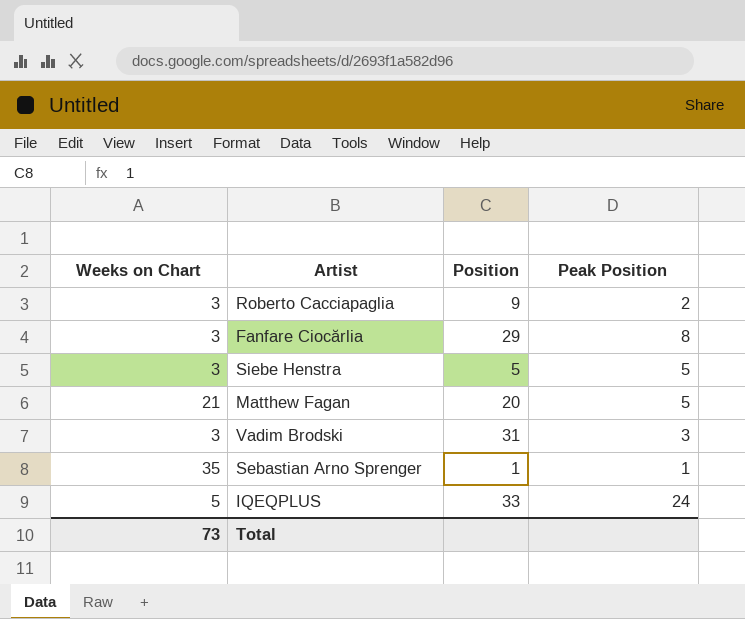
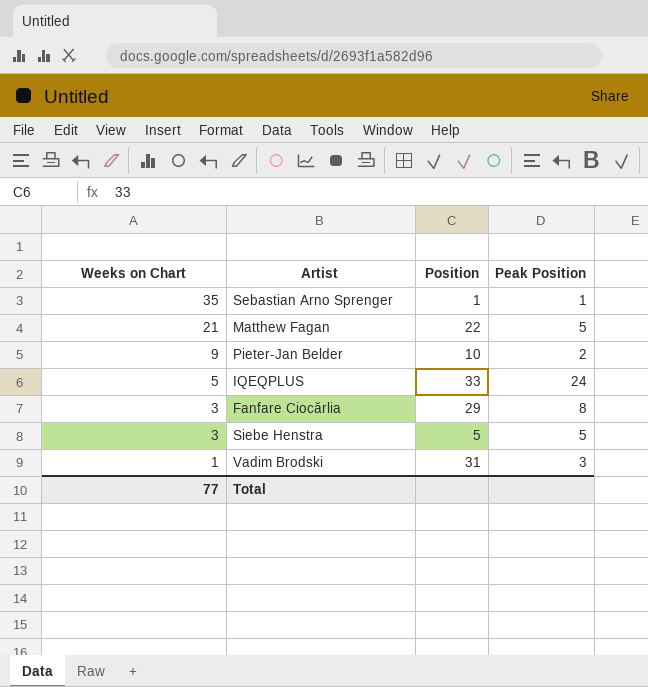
row order: none -> Weeks on Chart descending
row Roberto Cacciapaglia: 3 | 9 | 2 -> none
Matthew Fagan | Position: 20 -> 22
row Pieter-Jan Belder: none -> 9 | 10 | 2
Vadim Brodski | Weeks on Chart: 3 -> 1
Total | Weeks on Chart: 73 -> 77

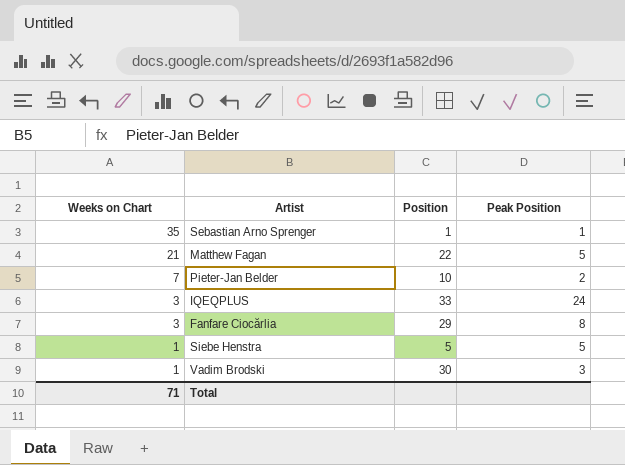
Pieter-Jan Belder | Weeks on Chart: 9 -> 7
IQEQPLUS | Weeks on Chart: 5 -> 3
Siebe Henstra | Weeks on Chart: 3 -> 1
Vadim Brodski | Position: 31 -> 30
Total | Weeks on Chart: 77 -> 71

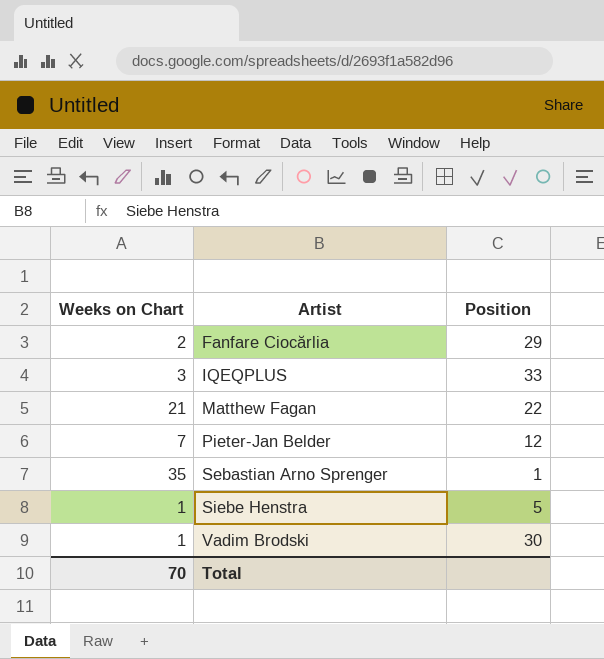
row order: Weeks on Chart descending -> Artist ascending
column Peak Position | position: 4 -> none
Fanfare Ciocărlia | Weeks on Chart: 3 -> 2
Pieter-Jan Belder | Position: 10 -> 12
Total | Weeks on Chart: 71 -> 70

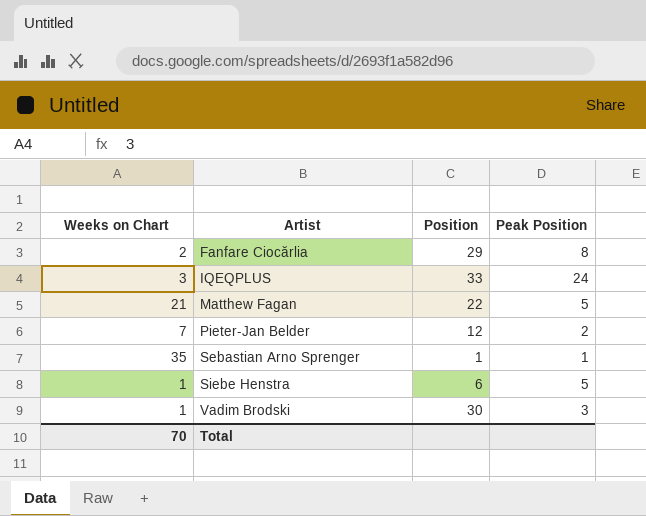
column Peak Position | position: none -> 4
Siebe Henstra | Position: 5 -> 6

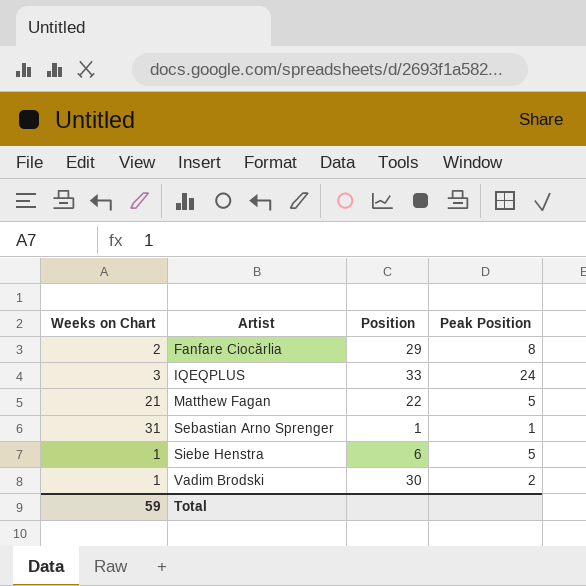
row Pieter-Jan Belder: 7 | 12 | 2 -> none
Sebastian Arno Sprenger | Weeks on Chart: 35 -> 31
Vadim Brodski | Peak Position: 3 -> 2
Total | Weeks on Chart: 70 -> 59

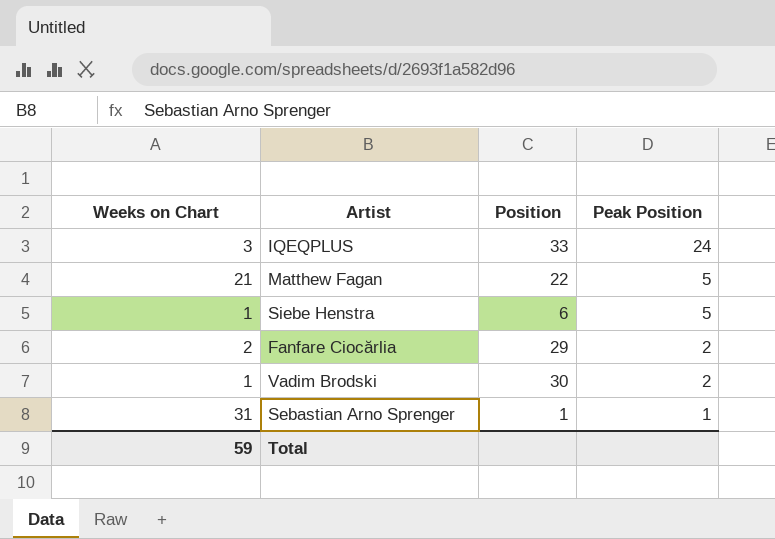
row order: Artist ascending -> Peak Position descending
Fanfare Ciocărlia | Peak Position: 8 -> 2

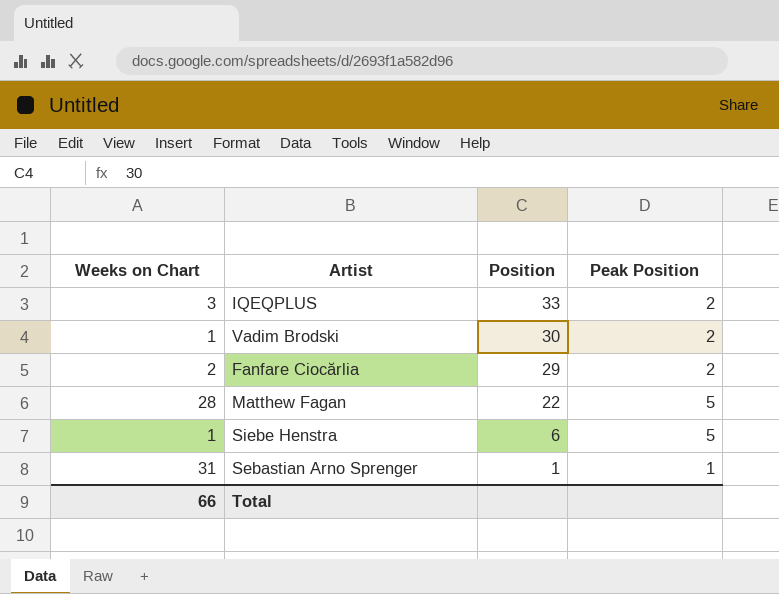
row order: Peak Position descending -> Position descending
IQEQPLUS | Peak Position: 24 -> 2
Matthew Fagan | Weeks on Chart: 21 -> 28
Total | Weeks on Chart: 59 -> 66

